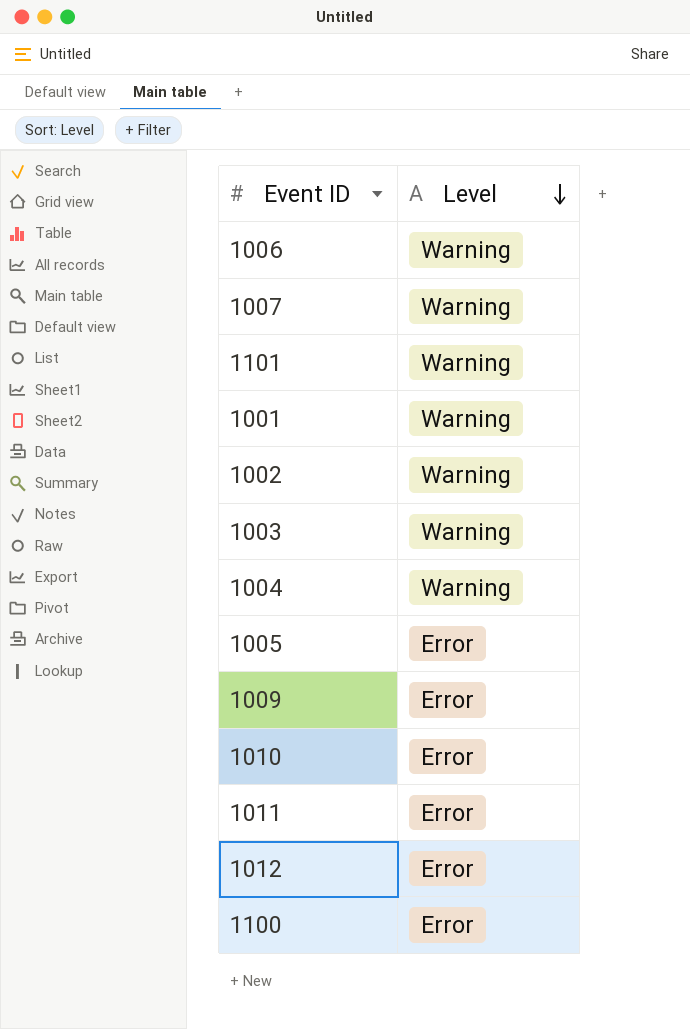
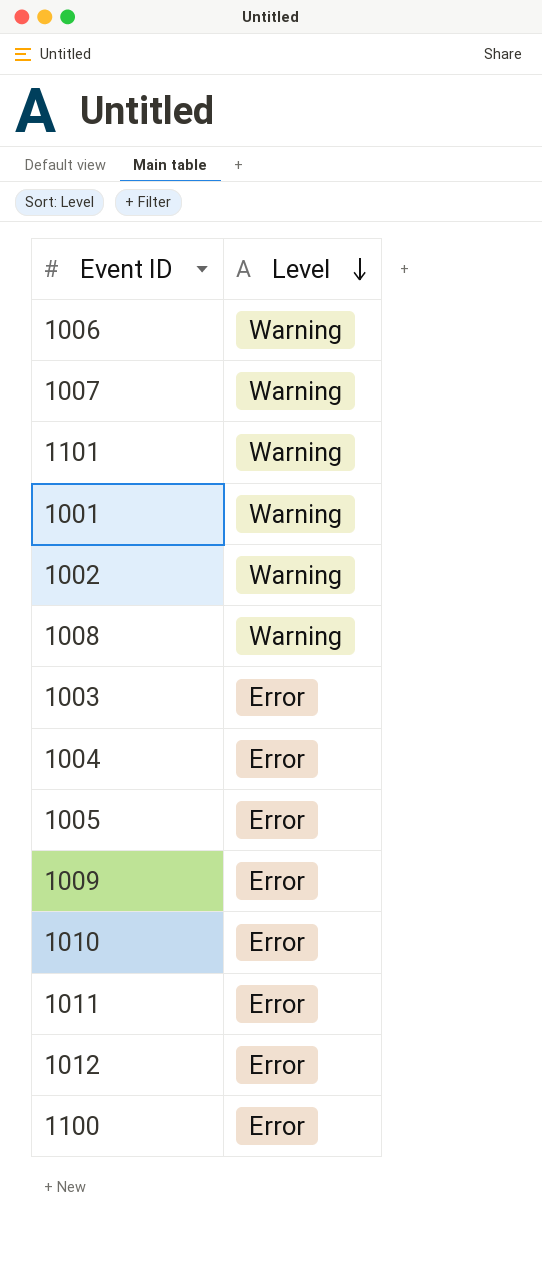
row 1008: none -> Warning
1003 | Level: Warning -> Error
1004 | Level: Warning -> Error

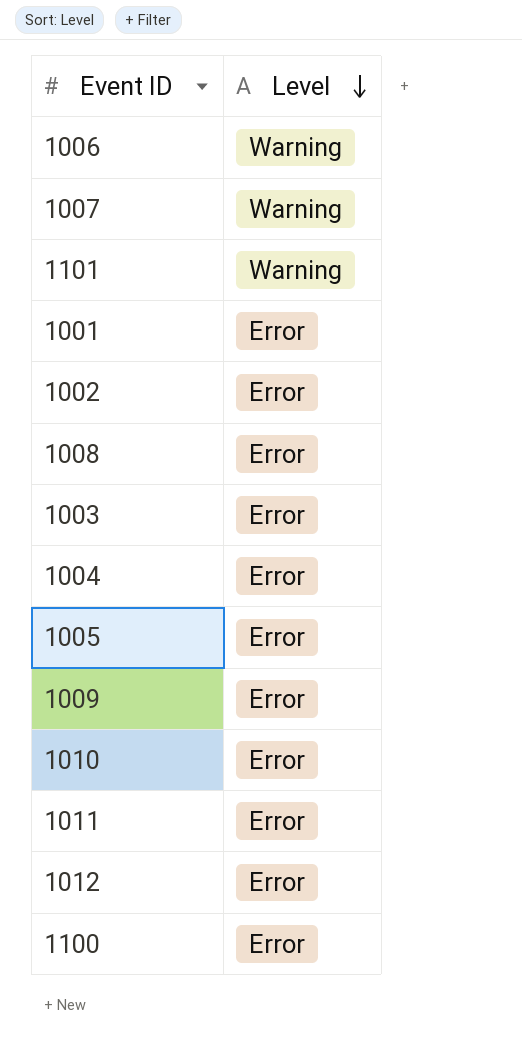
1001 | Level: Warning -> Error
1002 | Level: Warning -> Error
1008 | Level: Warning -> Error

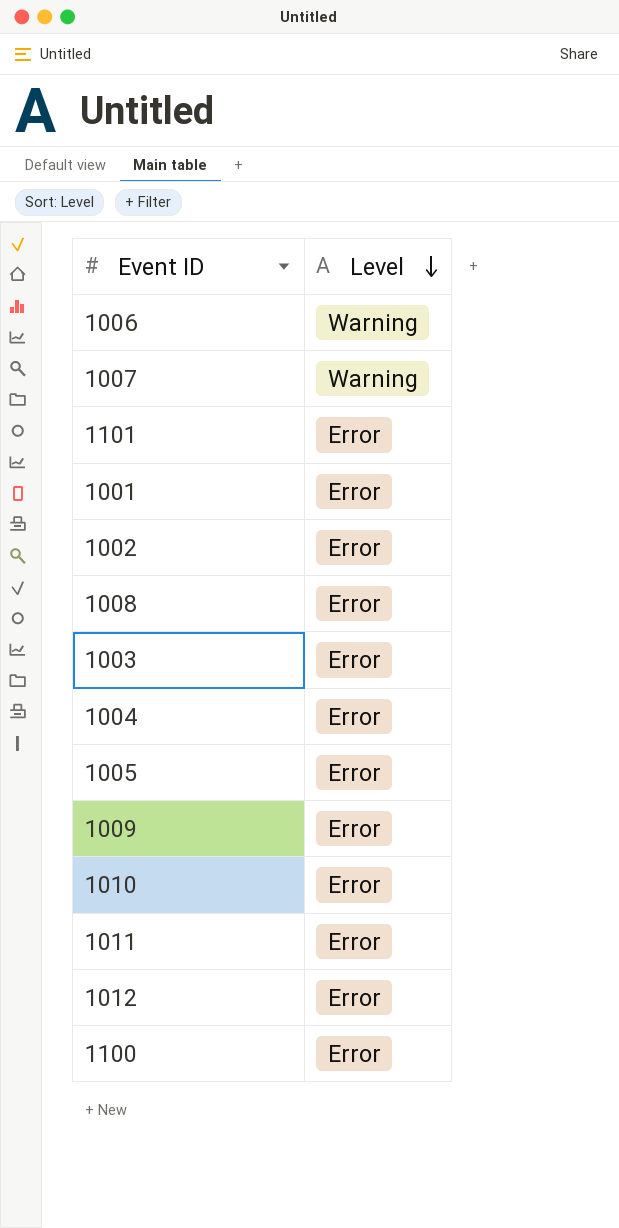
1101 | Level: Warning -> Error

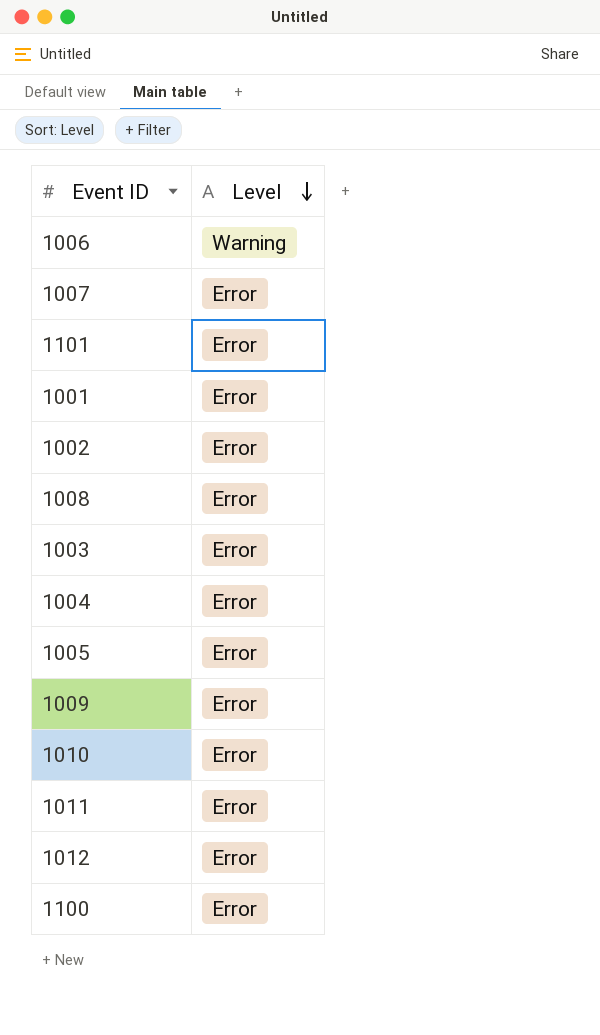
1007 | Level: Warning -> Error

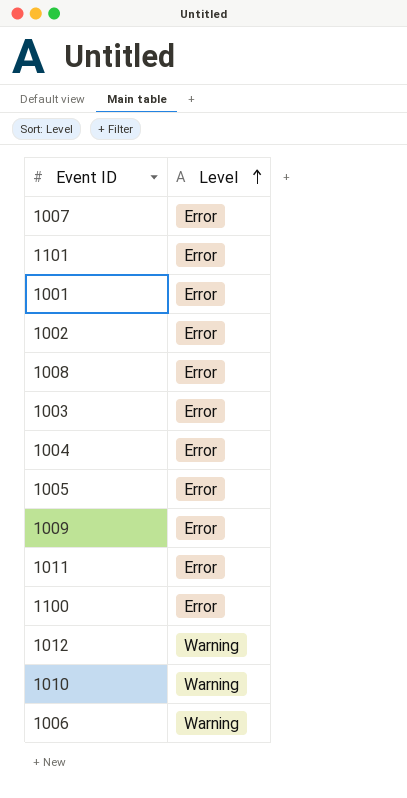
row order: Level descending -> Level ascending
1012 | Level: Error -> Warning
1010 | Level: Error -> Warning

